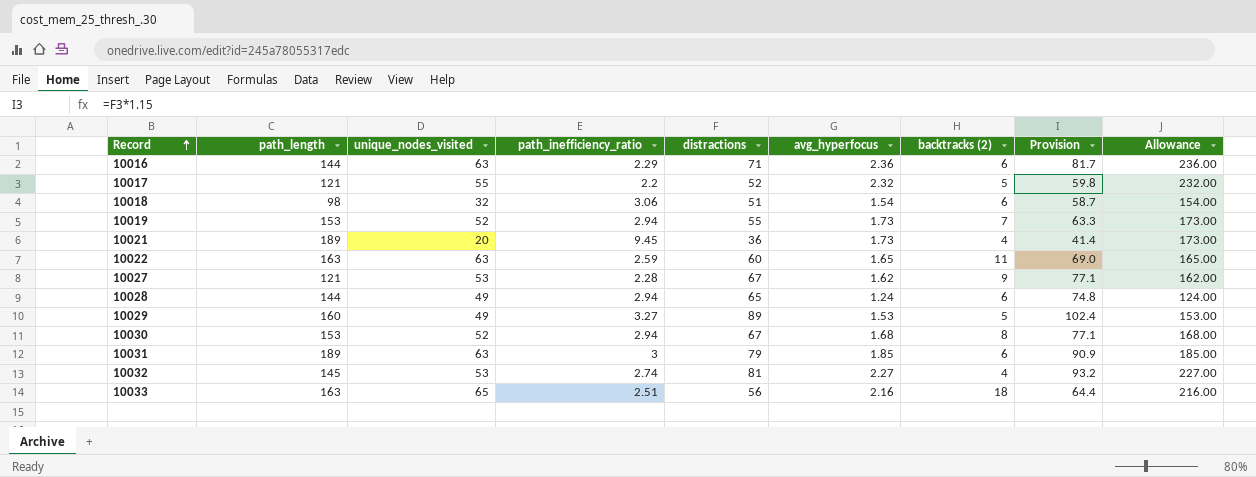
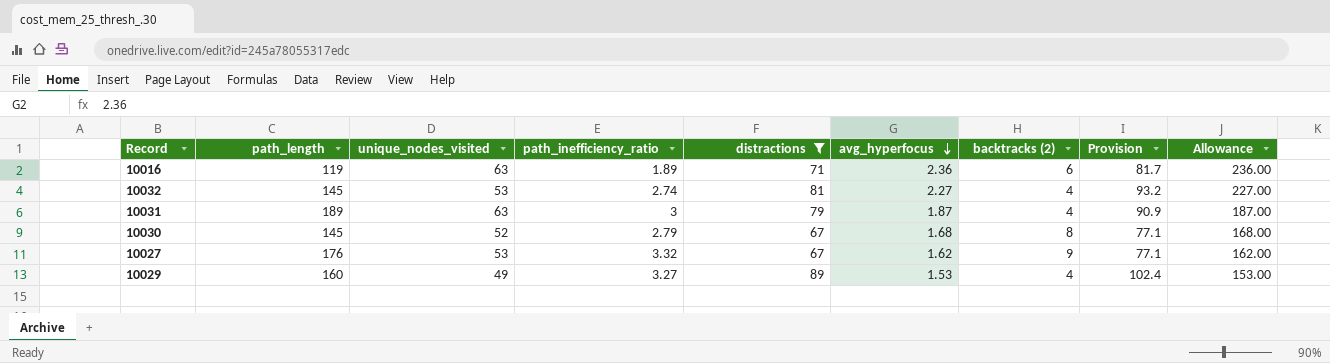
filter: none -> distractions >= 67
row order: Record ascending -> avg_hyperfocus descending
10016 | path_length: 144 -> 119
10016 | path_inefficiency_ratio: 2.29 -> 1.89
10031 | avg_hyperfocus: 1.85 -> 1.87
10031 | backtracks (2): 6 -> 4
10031 | Allowance: 185.00 -> 187.00
10030 | path_length: 153 -> 145
10030 | path_inefficiency_ratio: 2.94 -> 2.79
10027 | path_length: 121 -> 176
10027 | path_inefficiency_ratio: 2.28 -> 3.32
10029 | backtracks (2): 5 -> 4

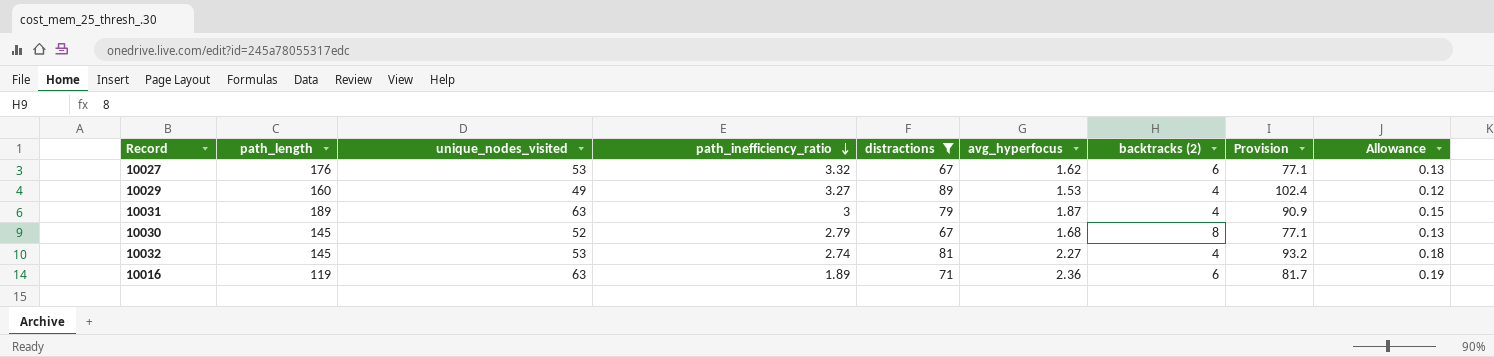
row order: avg_hyperfocus descending -> path_inefficiency_ratio descending
column Allowance | formula: [avg_hyperfocus] * 100 -> [avg_hyperfocus] * 0.08
10027 | backtracks (2): 9 -> 6

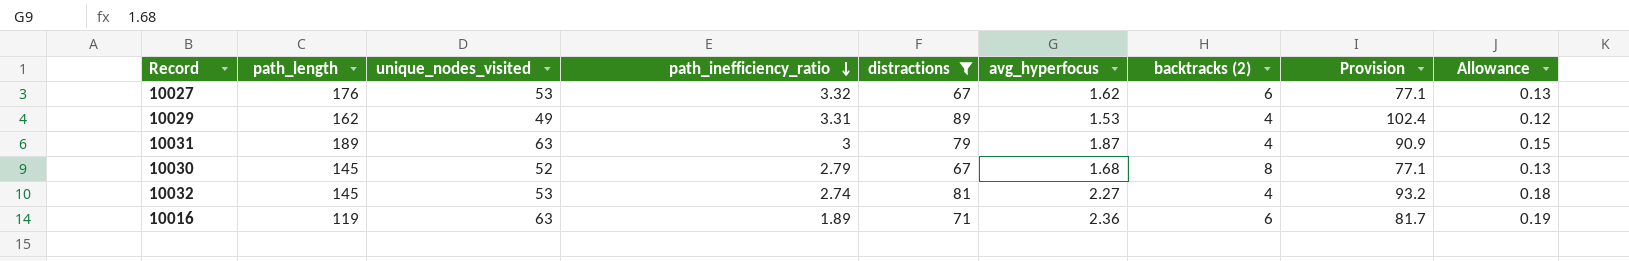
10029 | path_length: 160 -> 162
10029 | path_inefficiency_ratio: 3.27 -> 3.31

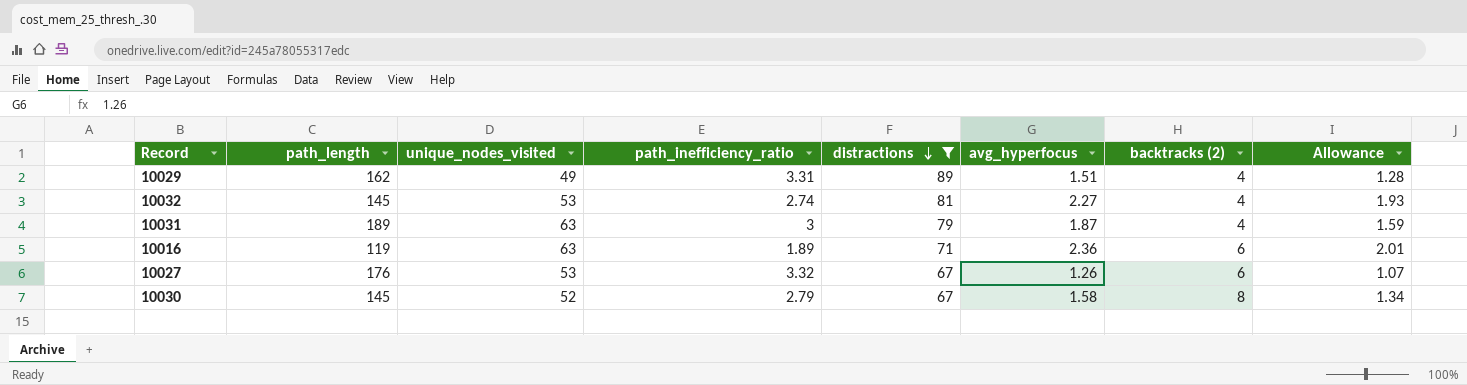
row order: path_inefficiency_ratio descending -> distractions descending
column Provision | formula: [distractions] * 1.15 -> none
column Allowance | formula: [avg_hyperfocus] * 0.08 -> [avg_hyperfocus] * 0.85
10029 | avg_hyperfocus: 1.53 -> 1.51
10027 | avg_hyperfocus: 1.62 -> 1.26
10030 | avg_hyperfocus: 1.68 -> 1.58

